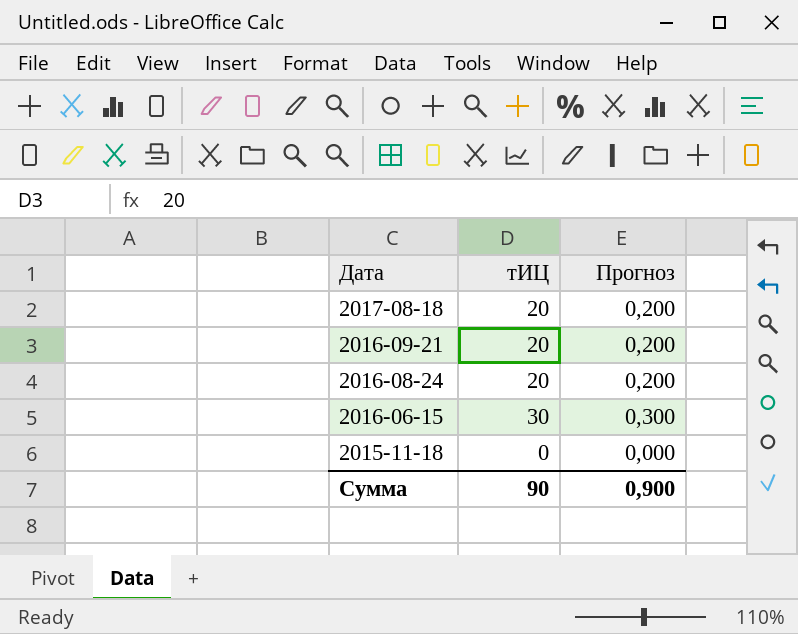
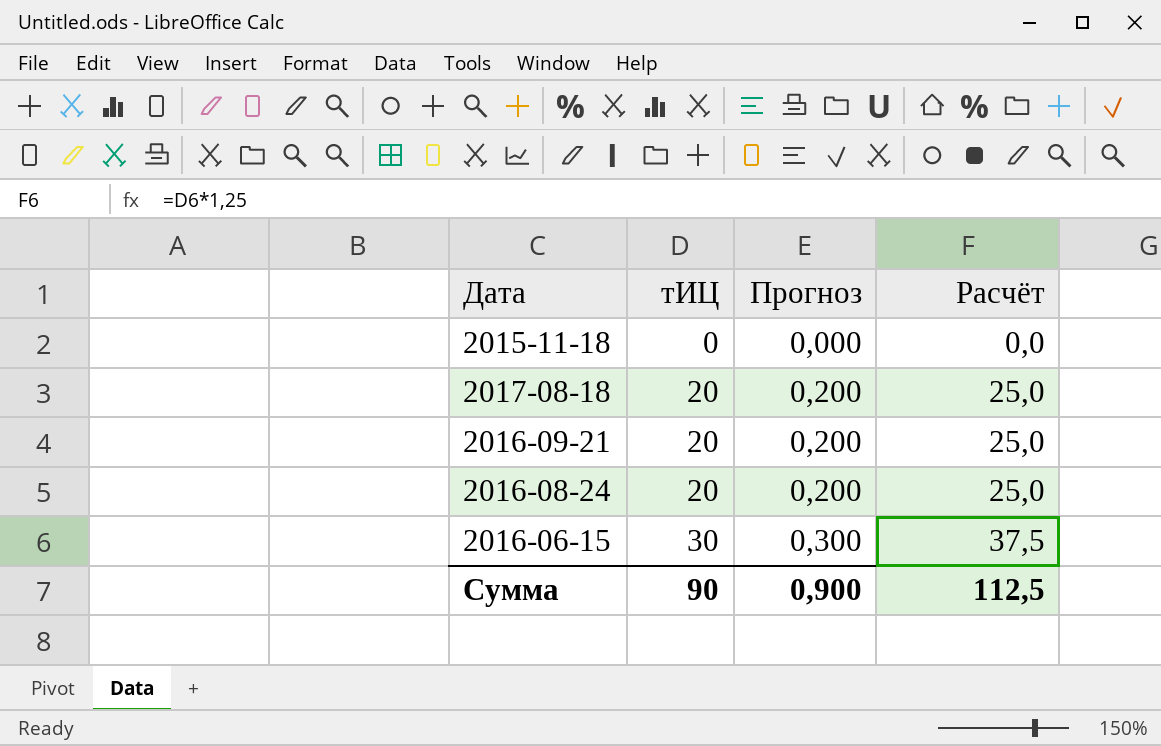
row order: Дата descending -> тИЦ ascending
column Расчёт | formula: none -> [тИЦ] * 1,25

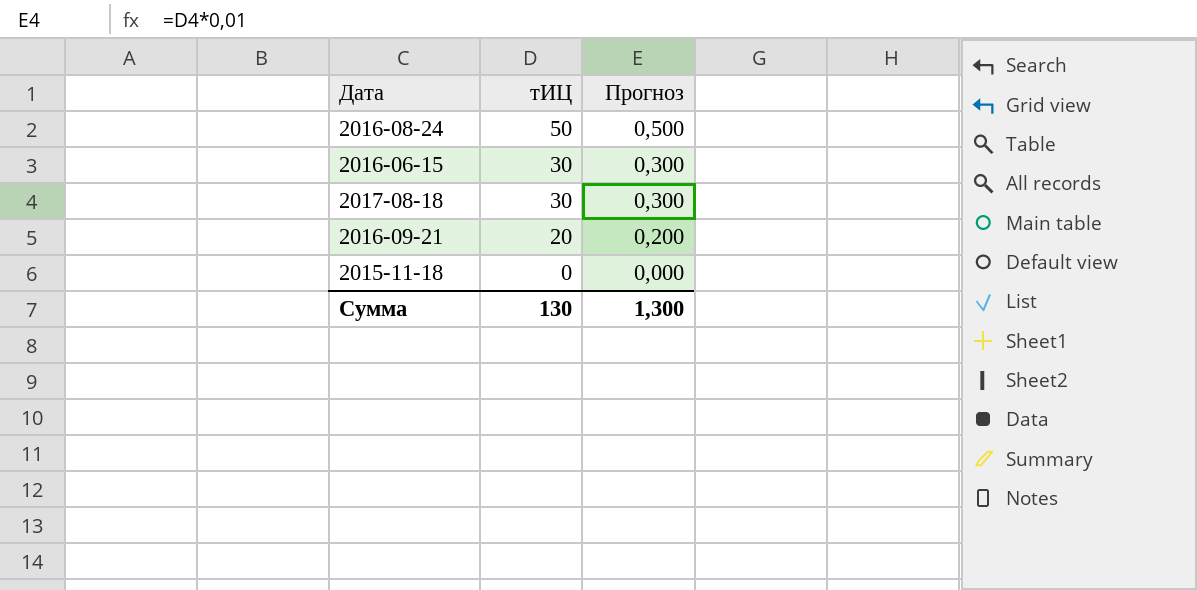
row order: тИЦ ascending -> тИЦ descending
column Расчёт | formula: [тИЦ] * 1,25 -> none
2016-08-24 | тИЦ: 20 -> 50
2016-08-24 | Прогноз: 0,200 -> 0,500
2017-08-18 | тИЦ: 20 -> 30
2017-08-18 | Прогноз: 0,200 -> 0,300
Сумма | тИЦ: 90 -> 130
Сумма | Прогноз: 0,900 -> 1,300

